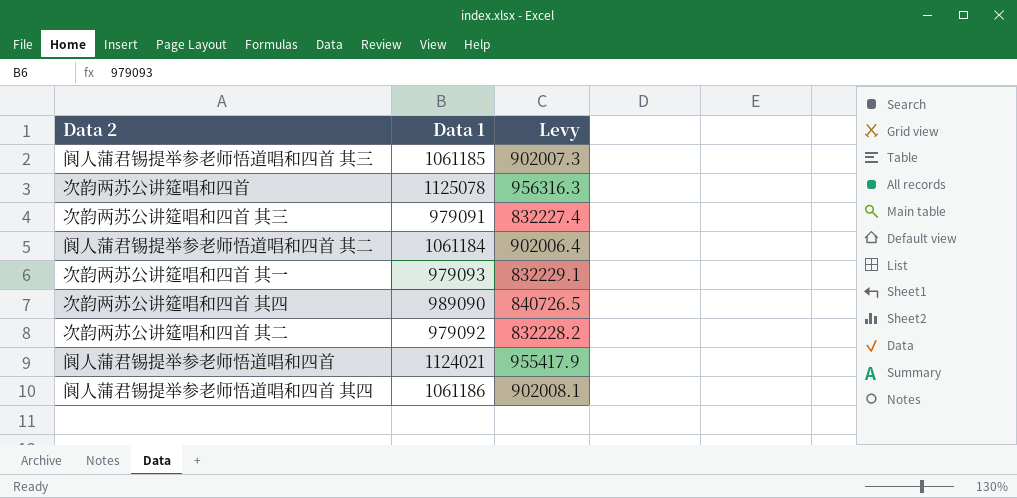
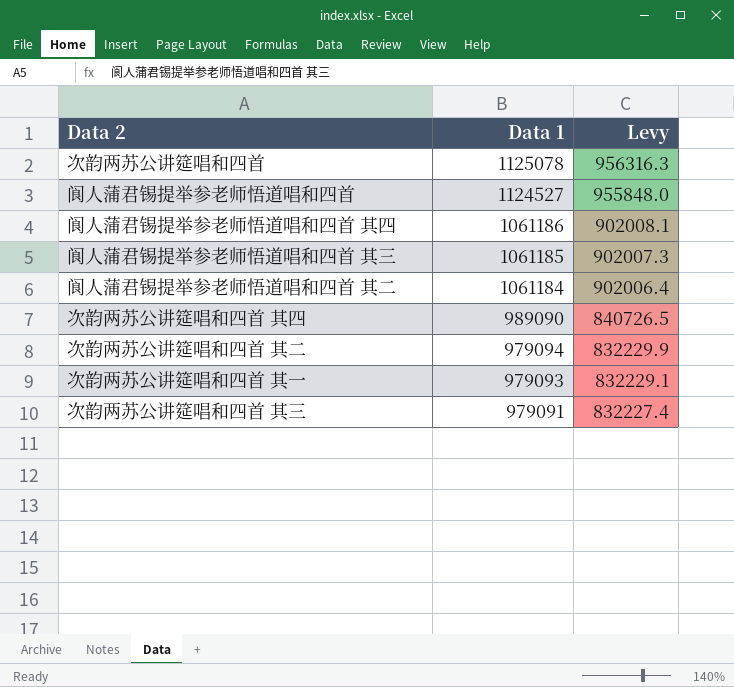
row order: none -> Data 1 descending
阆人蒲君锡提举参老师悟道唱和四首 | Data 1: 1124021 -> 1124527
阆人蒲君锡提举参老师悟道唱和四首 | Levy: 955417.9 -> 955848.0
次韵两苏公讲筵唱和四首 其二 | Data 1: 979092 -> 979094
次韵两苏公讲筵唱和四首 其二 | Levy: 832228.2 -> 832229.9

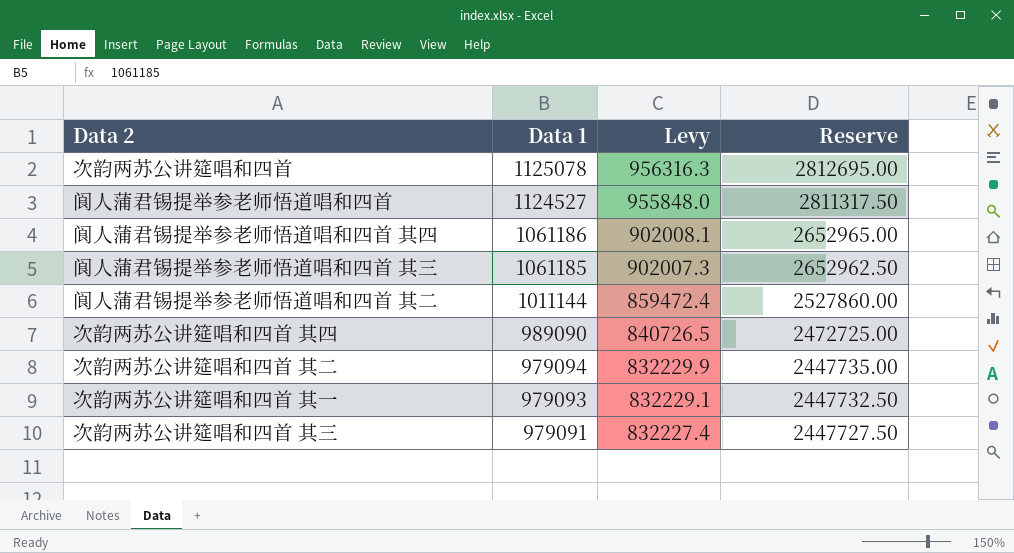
column Reserve | formula: none -> [Data 1] * 2.5
阆人蒲君锡提举参老师悟道唱和四首 其二 | Data 1: 1061184 -> 1011144
阆人蒲君锡提举参老师悟道唱和四首 其二 | Levy: 902006.4 -> 859472.4

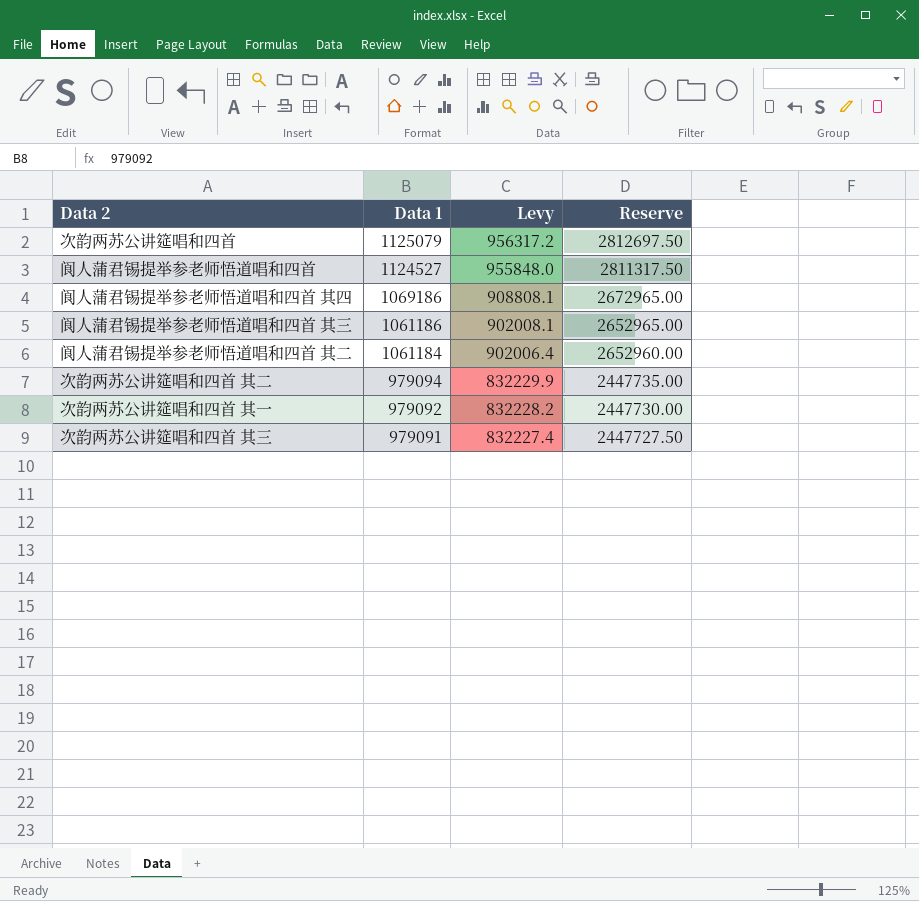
row 次韵两苏公讲筵唱和四首 其四: 989090 | 840726.5 | 2472725.00 -> none
次韵两苏公讲筵唱和四首 | Data 1: 1125078 -> 1125079
次韵两苏公讲筵唱和四首 | Levy: 956316.3 -> 956317.2
次韵两苏公讲筵唱和四首 | Reserve: 2812695.00 -> 2812697.50
阆人蒲君锡提举参老师悟道唱和四首 其四 | Data 1: 1061186 -> 1069186
阆人蒲君锡提举参老师悟道唱和四首 其四 | Levy: 902008.1 -> 908808.1
阆人蒲君锡提举参老师悟道唱和四首 其四 | Reserve: 2652965.00 -> 2672965.00
阆人蒲君锡提举参老师悟道唱和四首 其三 | Data 1: 1061185 -> 1061186
阆人蒲君锡提举参老师悟道唱和四首 其三 | Levy: 902007.3 -> 902008.1
阆人蒲君锡提举参老师悟道唱和四首 其三 | Reserve: 2652962.50 -> 2652965.00
阆人蒲君锡提举参老师悟道唱和四首 其二 | Data 1: 1011144 -> 1061184
阆人蒲君锡提举参老师悟道唱和四首 其二 | Levy: 859472.4 -> 902006.4
阆人蒲君锡提举参老师悟道唱和四首 其二 | Reserve: 2527860.00 -> 2652960.00
次韵两苏公讲筵唱和四首 其一 | Data 1: 979093 -> 979092
次韵两苏公讲筵唱和四首 其一 | Levy: 832229.1 -> 832228.2
次韵两苏公讲筵唱和四首 其一 | Reserve: 2447732.50 -> 2447730.00

